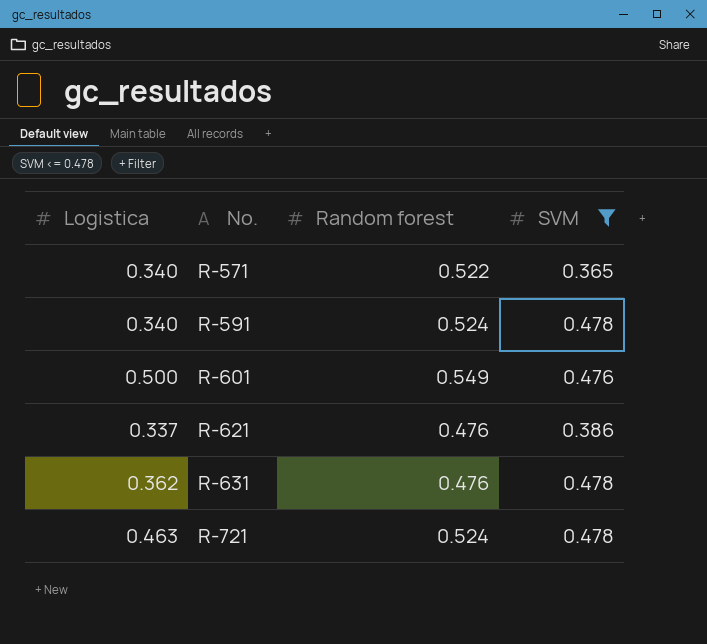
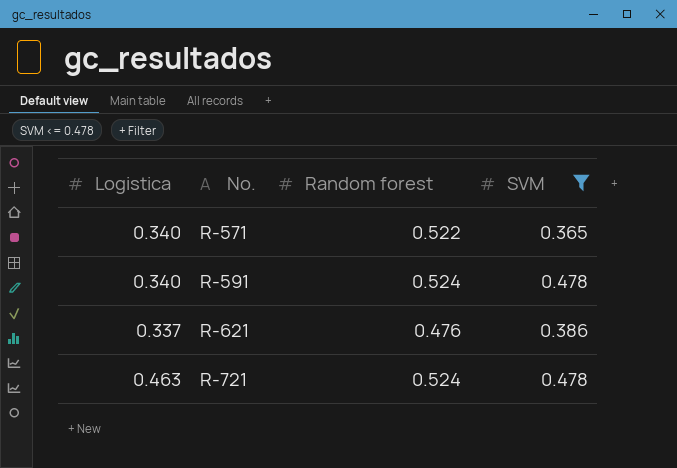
row R-601: 0.500 | 0.549 | 0.476 -> none
row R-631: 0.362 | 0.476 | 0.478 -> none

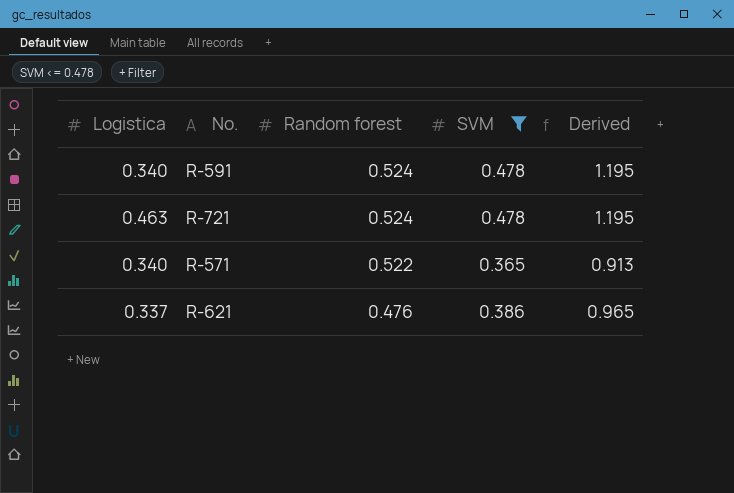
row order: No. ascending -> Random forest descending
column Derived | formula: none -> [SVM] * 2.5

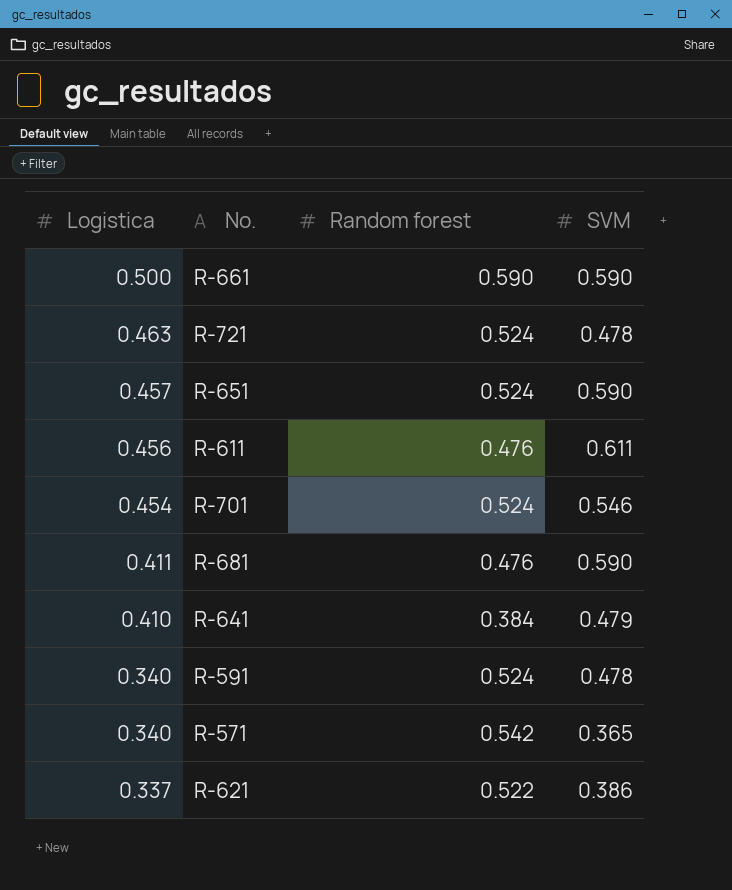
filter: SVM <= 0.478 -> none
row order: Random forest descending -> Logistica descending
column Derived | formula: [SVM] * 2.5 -> none
R-571 | Random forest: 0.522 -> 0.542
R-621 | Random forest: 0.476 -> 0.522

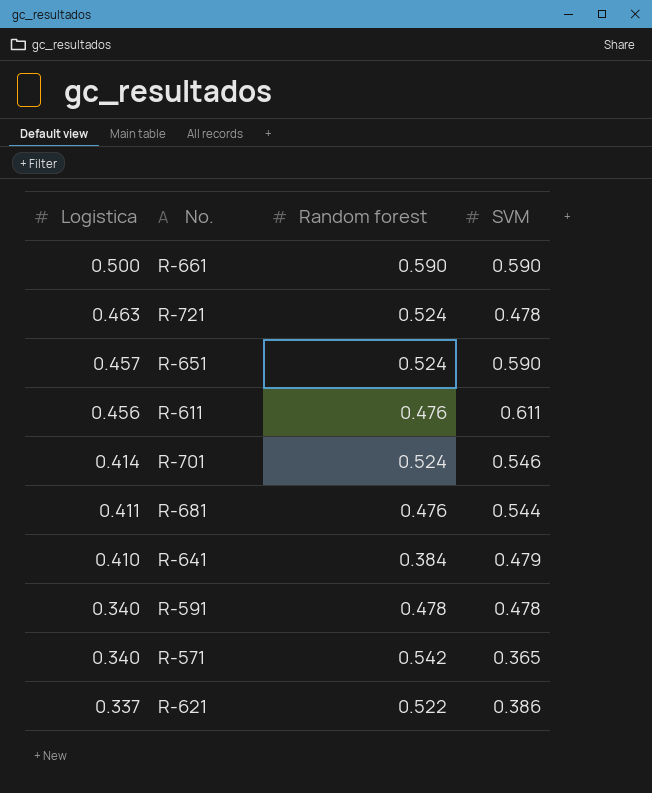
R-701 | Logistica: 0.454 -> 0.414
R-681 | SVM: 0.590 -> 0.544
R-591 | Random forest: 0.524 -> 0.478

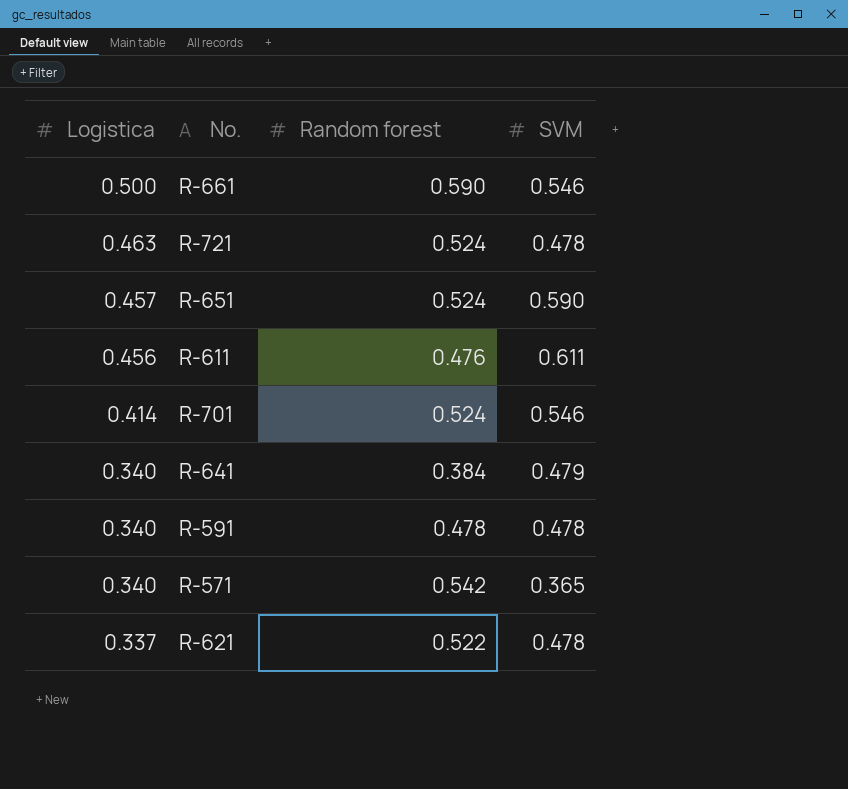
row R-681: 0.411 | 0.476 | 0.544 -> none
R-661 | SVM: 0.590 -> 0.546
R-641 | Logistica: 0.410 -> 0.340
R-621 | SVM: 0.386 -> 0.478

